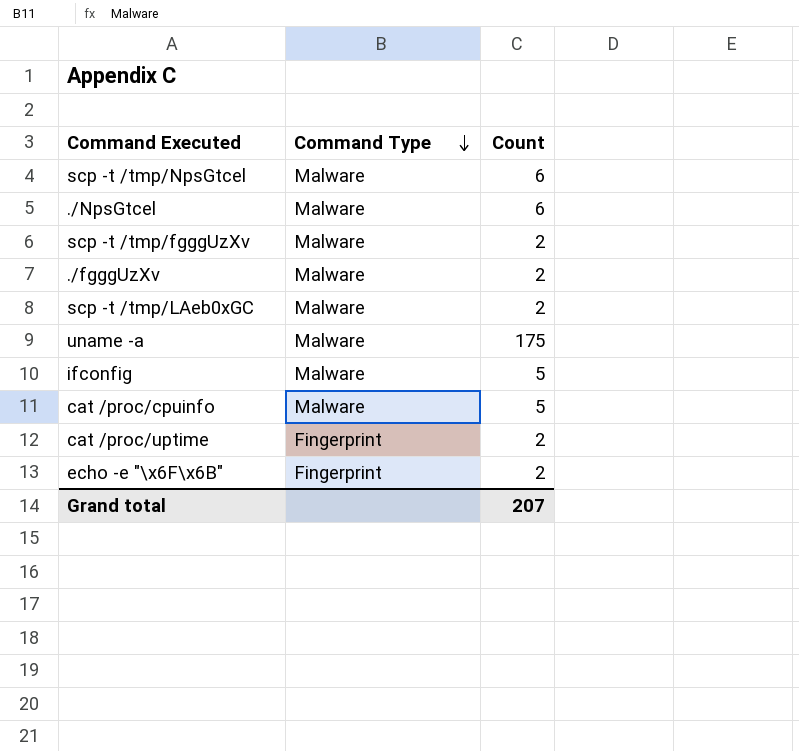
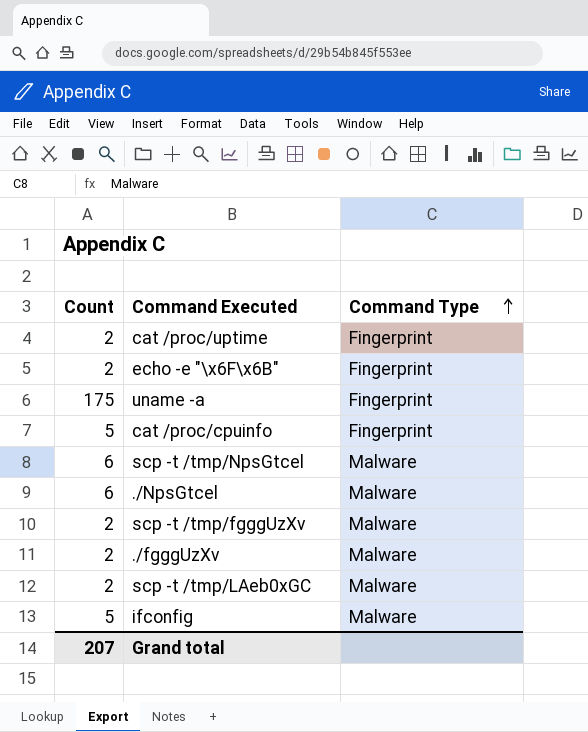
row order: Command Type descending -> Command Type ascending
column Count | position: 3 -> 1
uname -a | Command Type: Malware -> Fingerprint
cat /proc/cpuinfo | Command Type: Malware -> Fingerprint

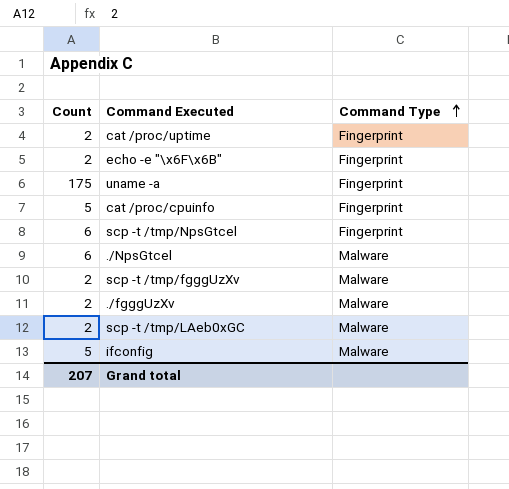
scp -t /tmp/NpsGtcel | Command Type: Malware -> Fingerprint

